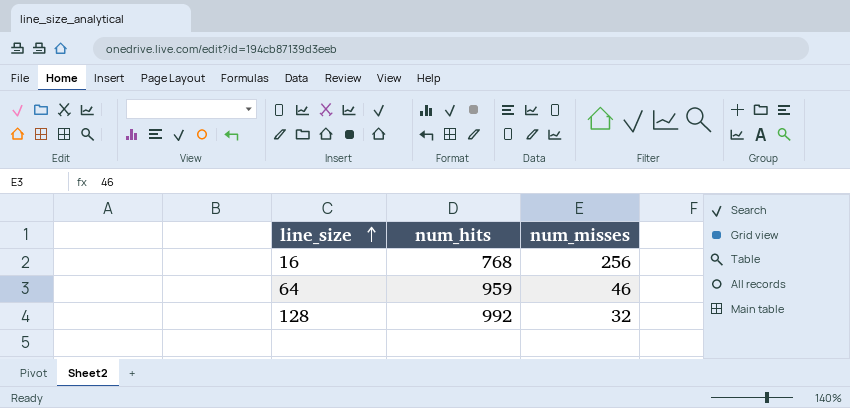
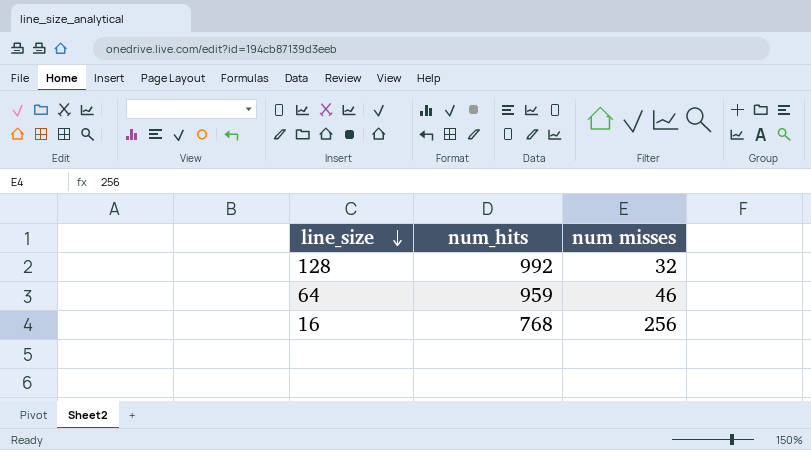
row order: line_size ascending -> line_size descending
column name: num_misses -> num misses

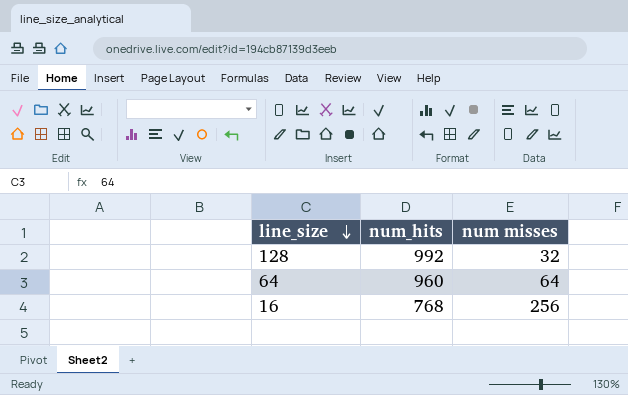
64 | num_hits: 959 -> 960
64 | num misses: 46 -> 64

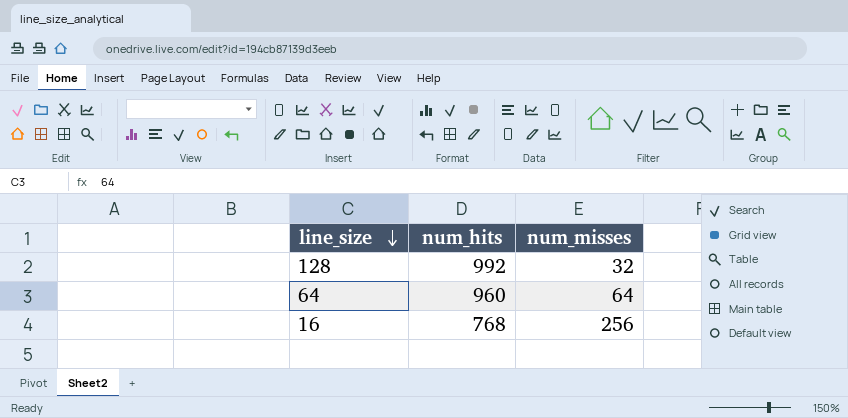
column name: num misses -> num_misses

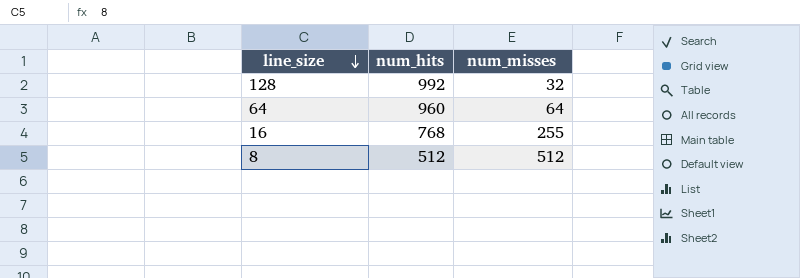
16 | num_misses: 256 -> 255
row 8: none -> 512 | 512

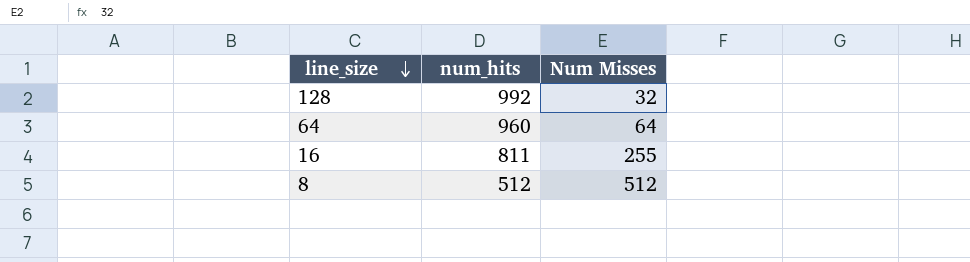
column name: num_misses -> Num Misses
16 | num_hits: 768 -> 811

